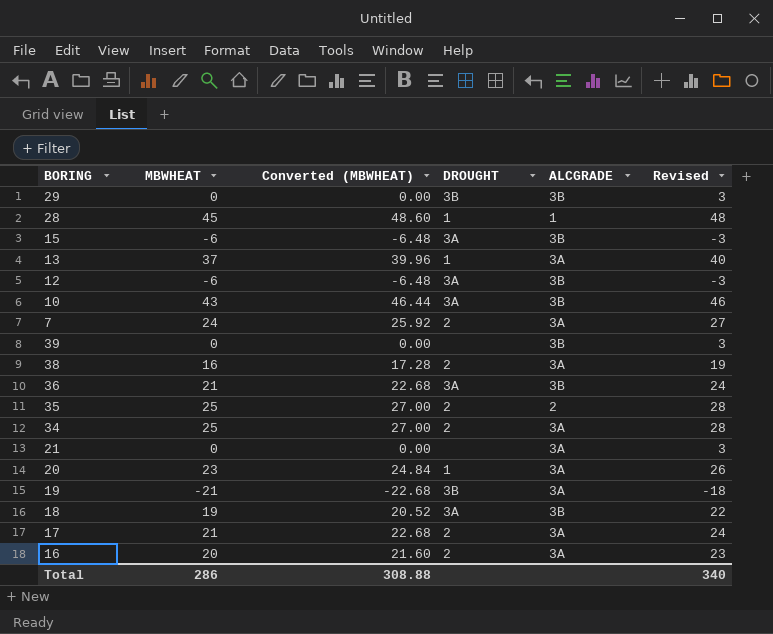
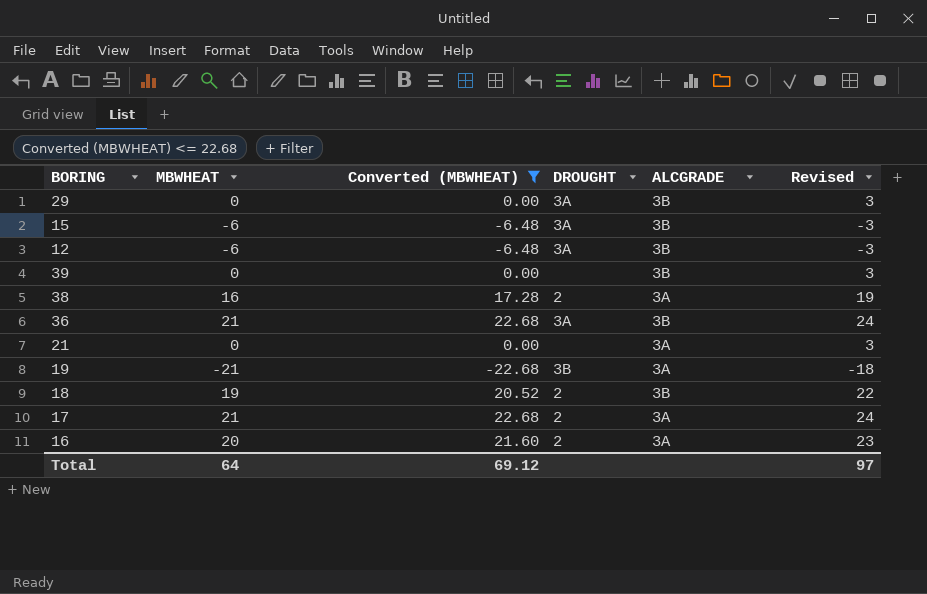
filter: none -> Converted (MBWHEAT) <= 22.68
29 | DROUGHT: 3B -> 3A
18 | DROUGHT: 3A -> 2
Total | MBWHEAT: 286 -> 64
Total | Converted (MBWHEAT): 308.88 -> 69.12
Total | Revised: 340 -> 97

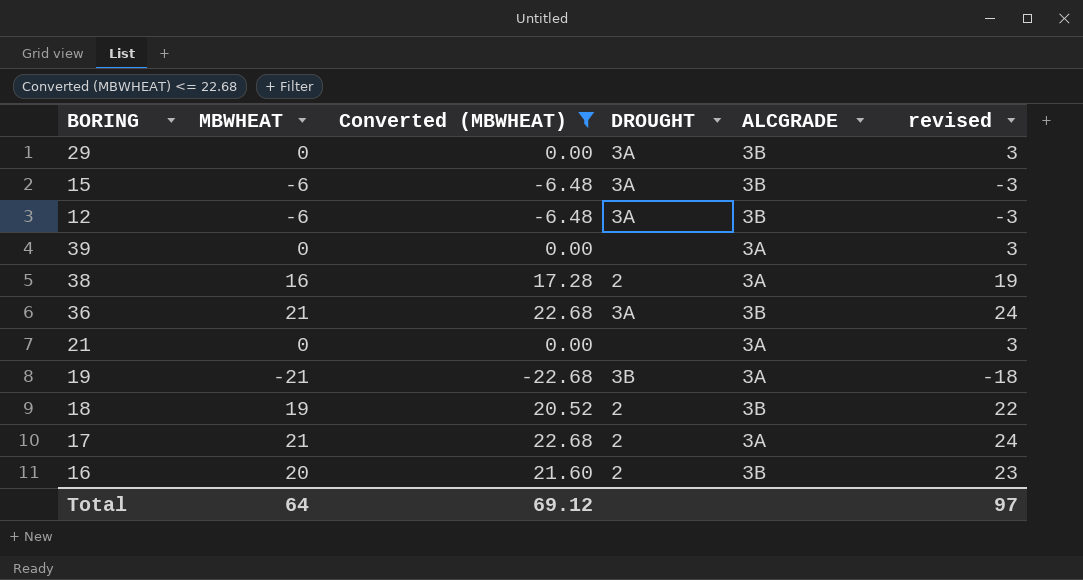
column name: Revised -> revised
39 | ALCGRADE: 3B -> 3A
16 | ALCGRADE: 3A -> 3B

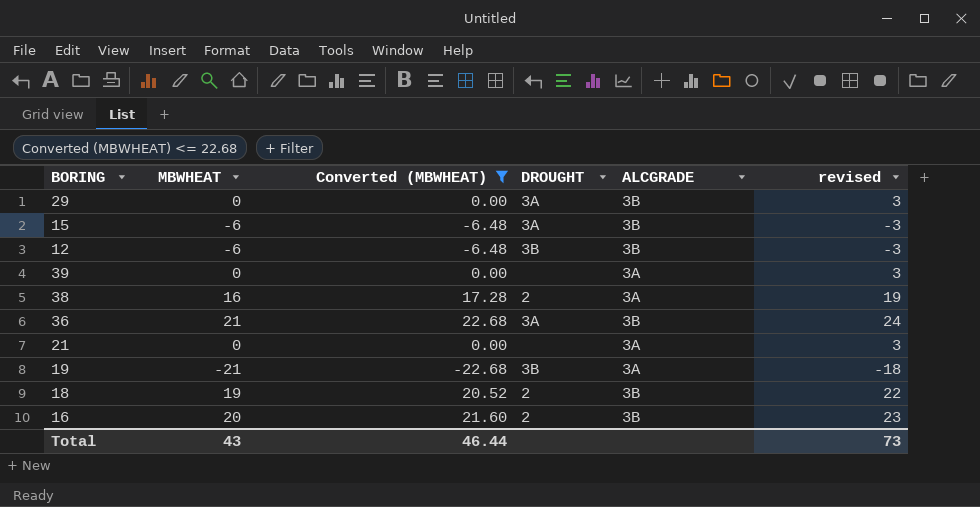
row 17: 21 | 22.68 | 2 | 3A | 24 -> none
12 | DROUGHT: 3A -> 3B
Total | MBWHEAT: 64 -> 43
Total | Converted (MBWHEAT): 69.12 -> 46.44
Total | revised: 97 -> 73

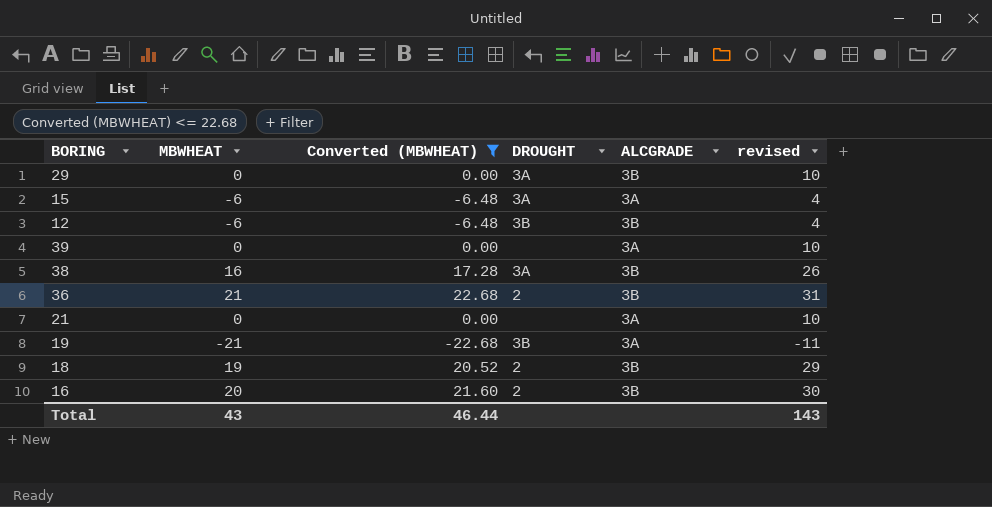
column revised | formula: [MBWHEAT] + 3 -> [MBWHEAT] + 10
15 | ALCGRADE: 3B -> 3A
38 | DROUGHT: 2 -> 3A
38 | ALCGRADE: 3A -> 3B
36 | DROUGHT: 3A -> 2
Total | revised: 73 -> 143

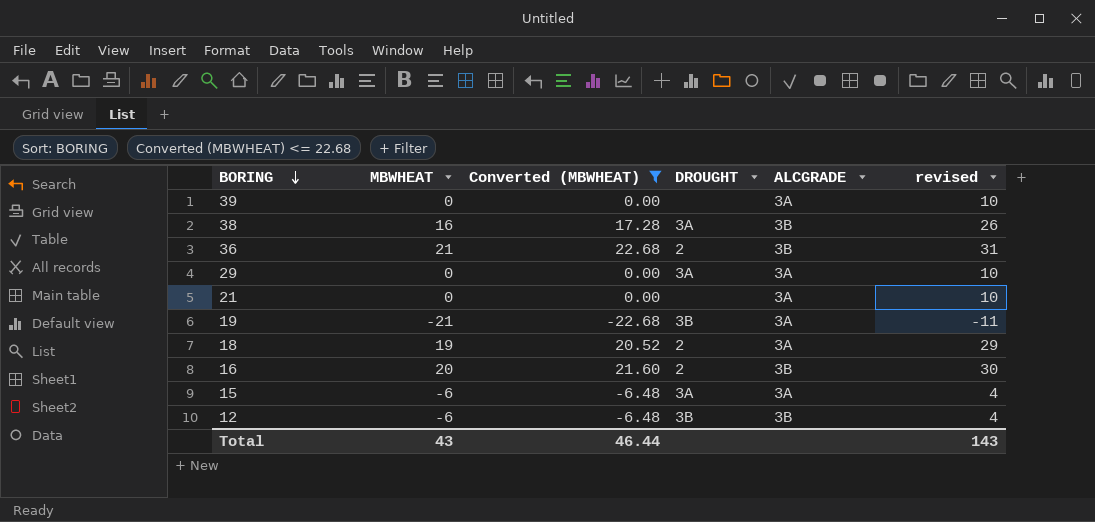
row order: none -> BORING descending
29 | ALCGRADE: 3B -> 3A
18 | ALCGRADE: 3B -> 3A

